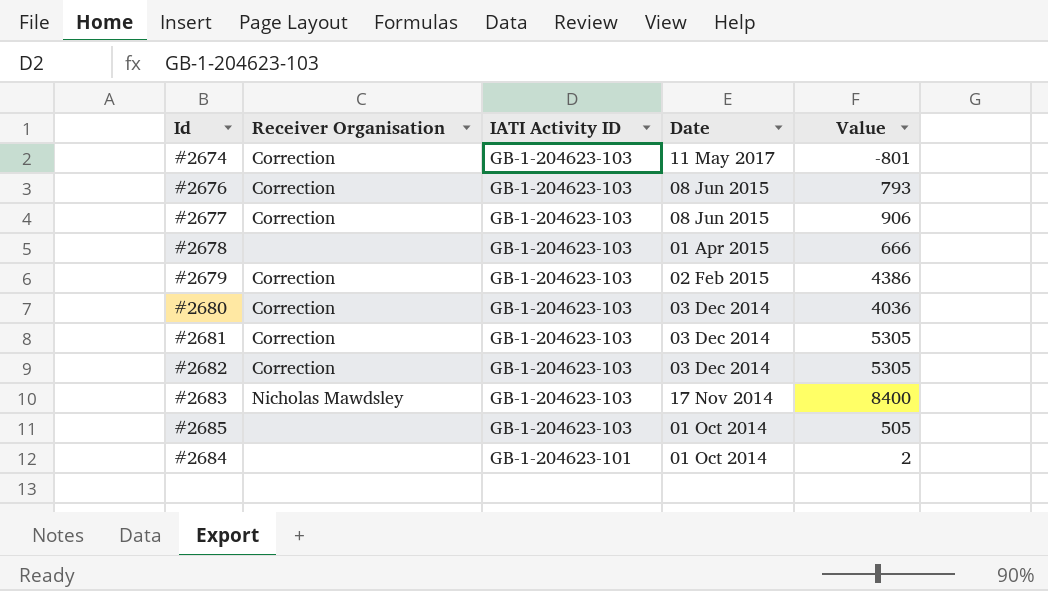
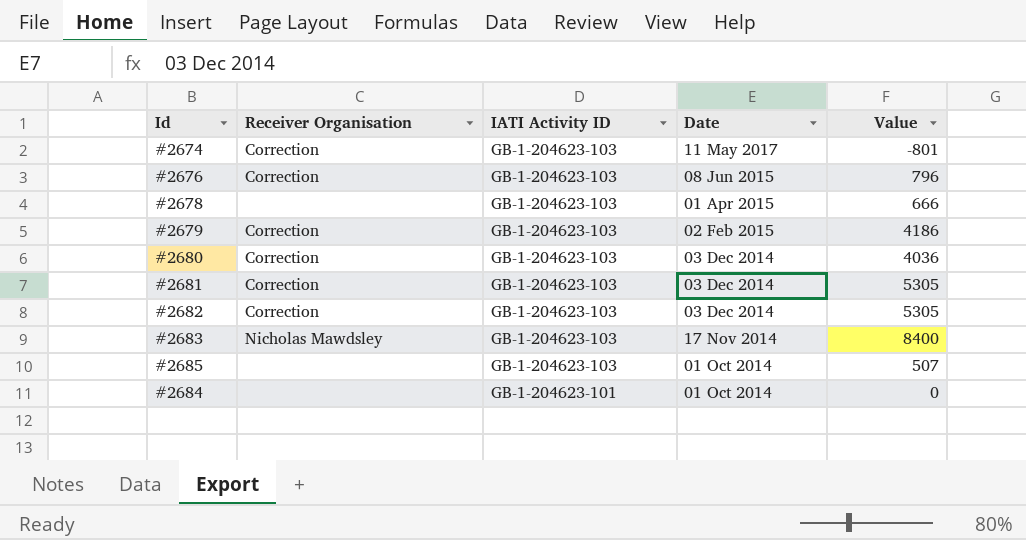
row #2677: Correction | GB-1-204623-103 | 08 Jun 2015 | 906 -> none
#2676 | Value: 793 -> 796
#2679 | Value: 4386 -> 4186
#2685 | Value: 505 -> 507
#2684 | Value: 2 -> 0

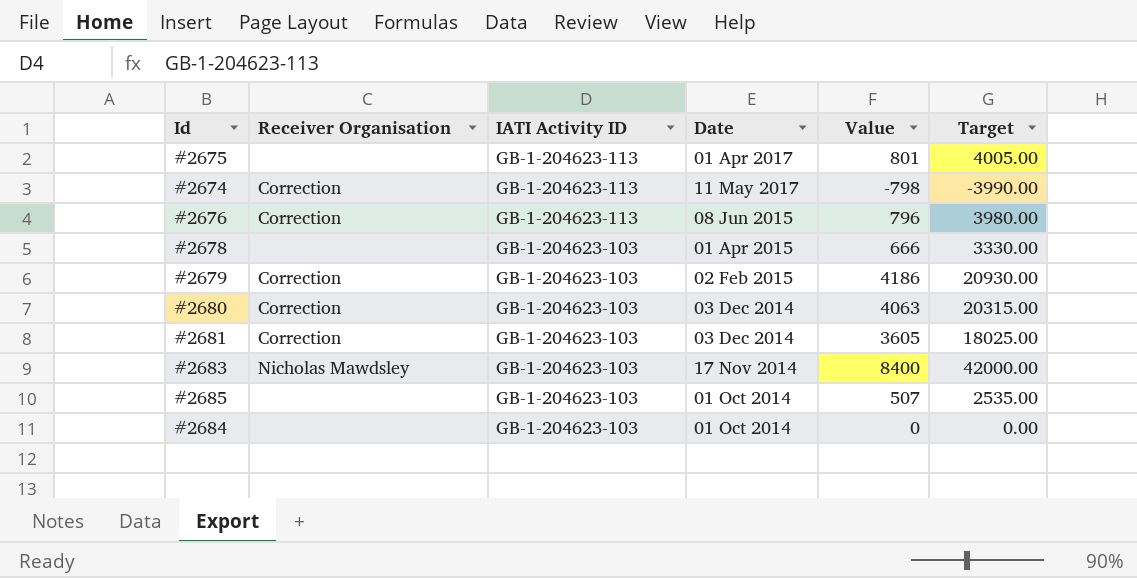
column Target | formula: none -> [Value] * 5
row #2682: Correction | GB-1-204623-103 | 03 Dec 2014 | 5305 -> none
row #2675: none -> none | GB-1-204623-113 | 01 Apr 2017 | 801 | 4005.00
#2674 | IATI Activity ID: GB-1-204623-103 -> GB-1-204623-113
#2674 | Value: -801 -> -798
#2676 | IATI Activity ID: GB-1-204623-103 -> GB-1-204623-113
#2680 | Value: 4036 -> 4063
#2681 | Value: 5305 -> 3605
#2684 | IATI Activity ID: GB-1-204623-101 -> GB-1-204623-103

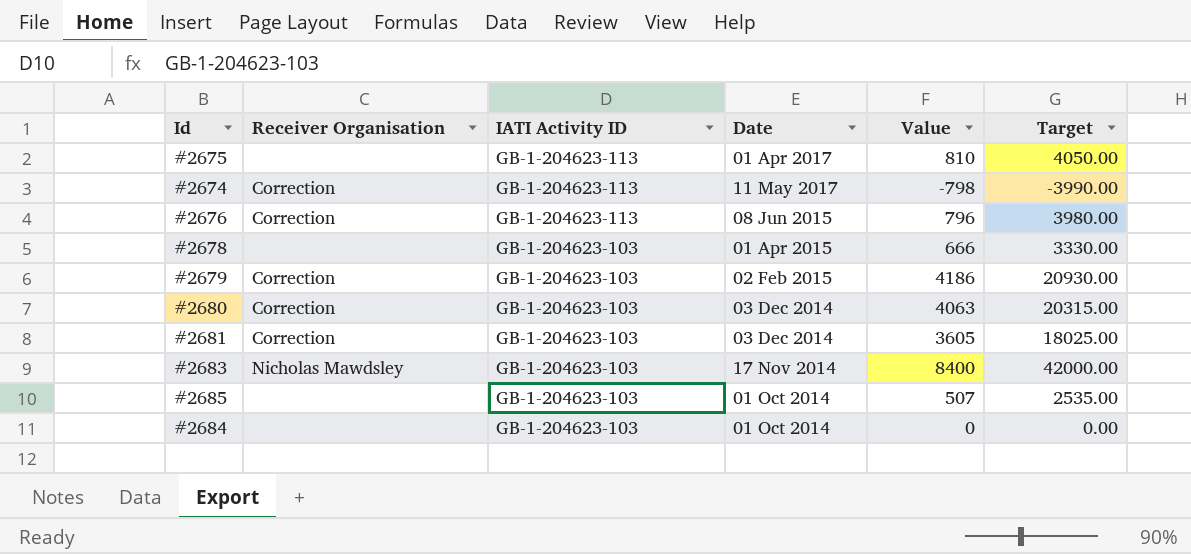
#2675 | Value: 801 -> 810
#2675 | Target: 4005.00 -> 4050.00

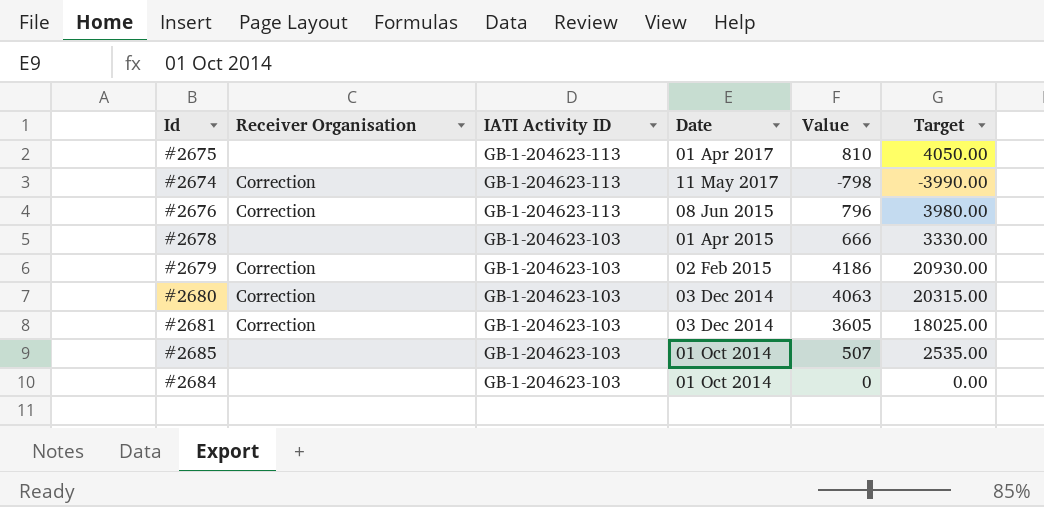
row #2683: Nicholas Mawdsley | GB-1-204623-103 | 17 Nov 2014 | 8400 | 42000.00 -> none

